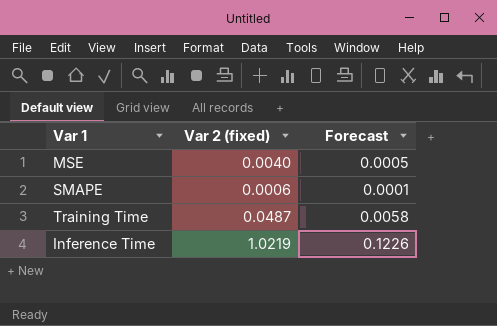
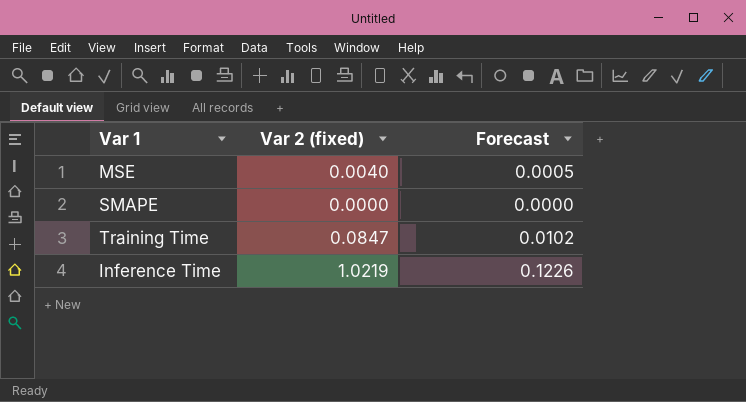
SMAPE | Var 2 (fixed): 0.0006 -> 0.0000
SMAPE | Forecast: 0.0001 -> 0.0000
Training Time | Var 2 (fixed): 0.0487 -> 0.0847
Training Time | Forecast: 0.0058 -> 0.0102

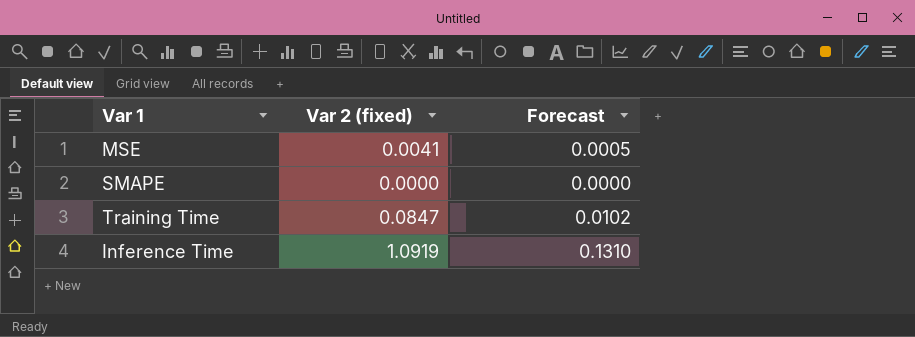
MSE | Var 2 (fixed): 0.0040 -> 0.0041
Inference Time | Var 2 (fixed): 1.0219 -> 1.0919
Inference Time | Forecast: 0.1226 -> 0.1310

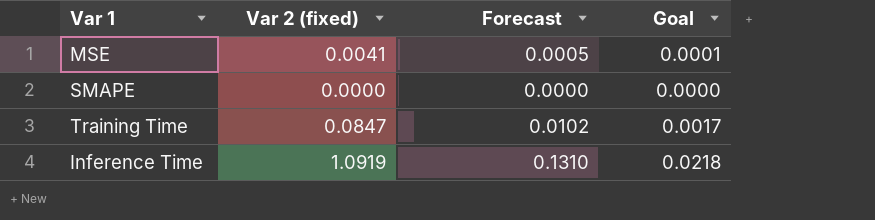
column Goal | formula: none -> [Var 2 (fixed)] * 0.02

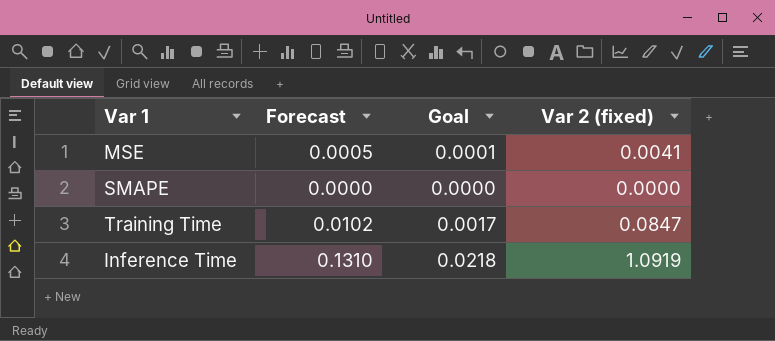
column Var 2 (fixed) | position: 2 -> 4

